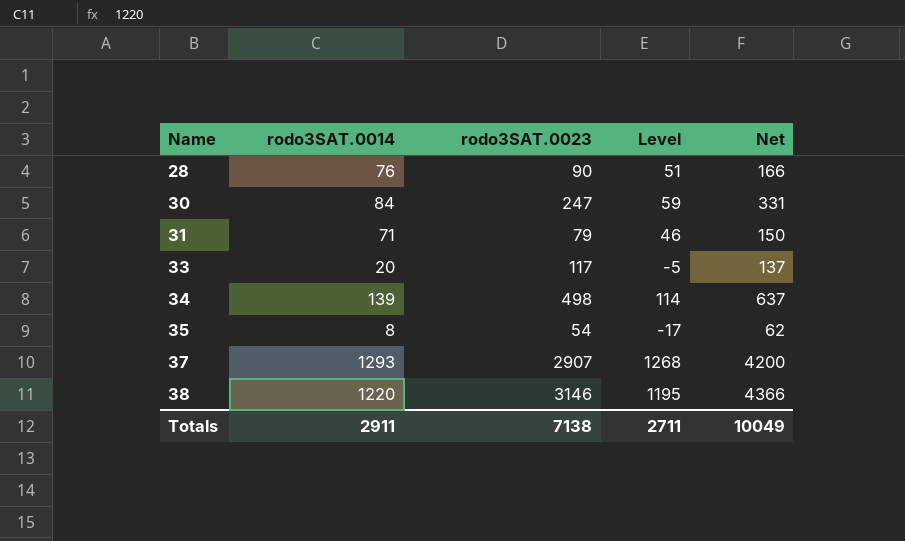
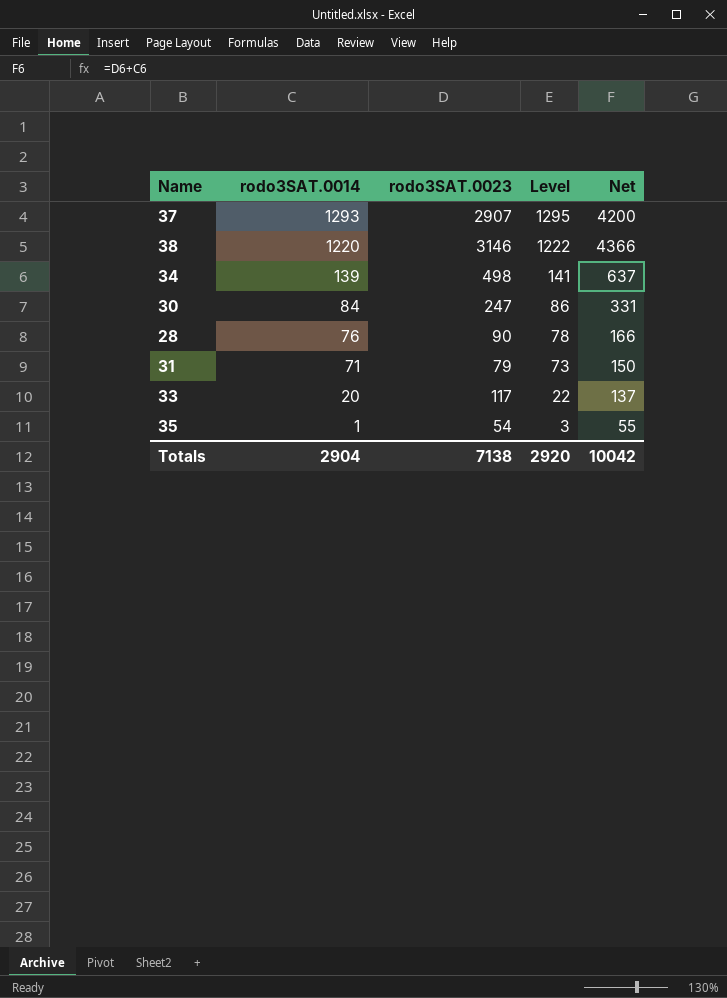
row order: Name ascending -> rodo3SAT.0014 descending
column Level | formula: [rodo3SAT.0014] - 25 -> [rodo3SAT.0014] + 2
35 | rodo3SAT.0014: 8 -> 1
35 | Net: 62 -> 55
Totals | rodo3SAT.0014: 2911 -> 2904
Totals | Level: 2711 -> 2920
Totals | Net: 10049 -> 10042

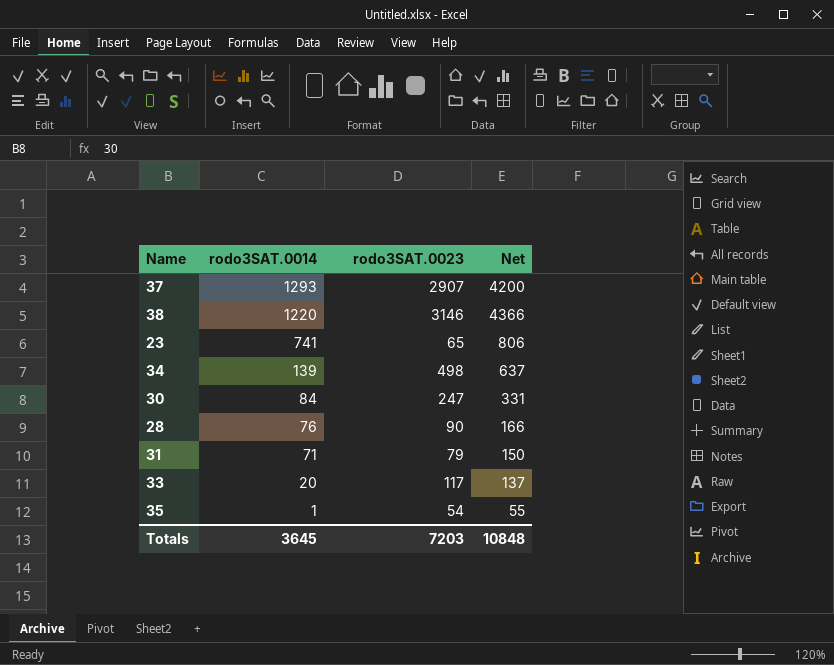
column Level | formula: [rodo3SAT.0014] + 2 -> none
row 23: none -> 741 | 65 | 806
Totals | rodo3SAT.0014: 2904 -> 3645
Totals | rodo3SAT.0023: 7138 -> 7203
Totals | Net: 10042 -> 10848

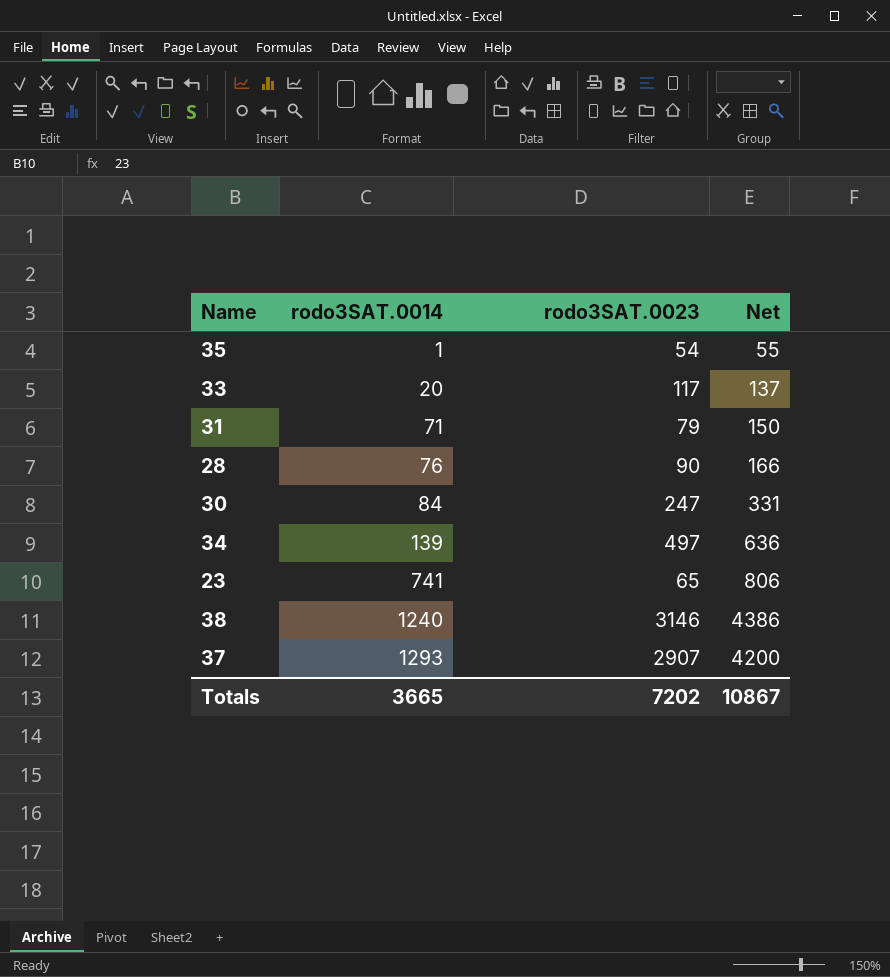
row order: rodo3SAT.0014 descending -> rodo3SAT.0014 ascending
34 | rodo3SAT.0023: 498 -> 497
34 | Net: 637 -> 636
38 | rodo3SAT.0014: 1220 -> 1240
38 | Net: 4366 -> 4386
Totals | rodo3SAT.0014: 3645 -> 3665
Totals | rodo3SAT.0023: 7203 -> 7202
Totals | Net: 10848 -> 10867

